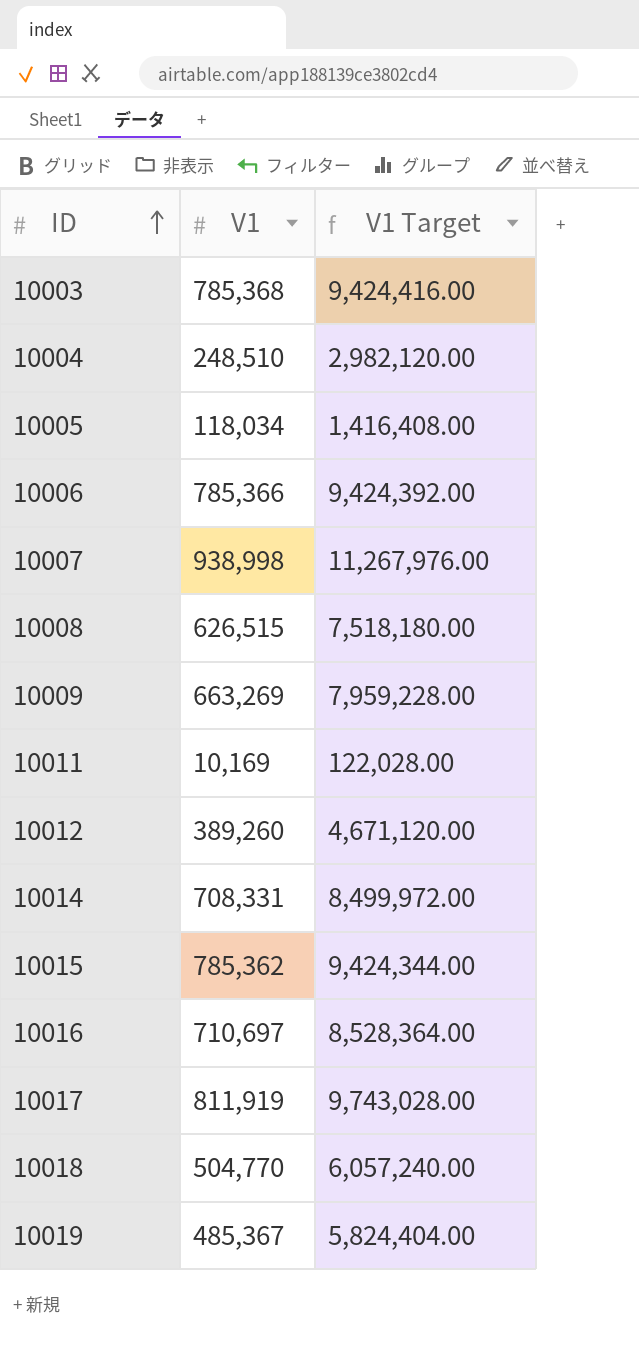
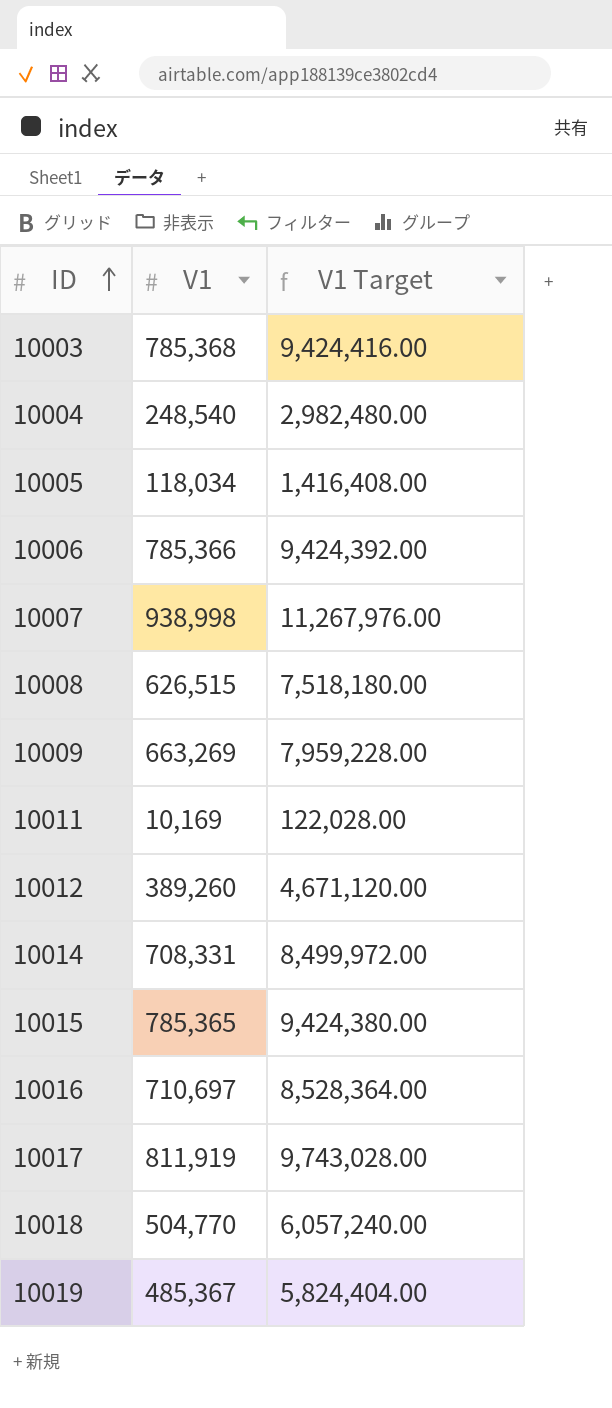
10004 | V1: 248,510 -> 248,540
10004 | V1 Target: 2,982,120.00 -> 2,982,480.00
10015 | V1: 785,362 -> 785,365
10015 | V1 Target: 9,424,344.00 -> 9,424,380.00

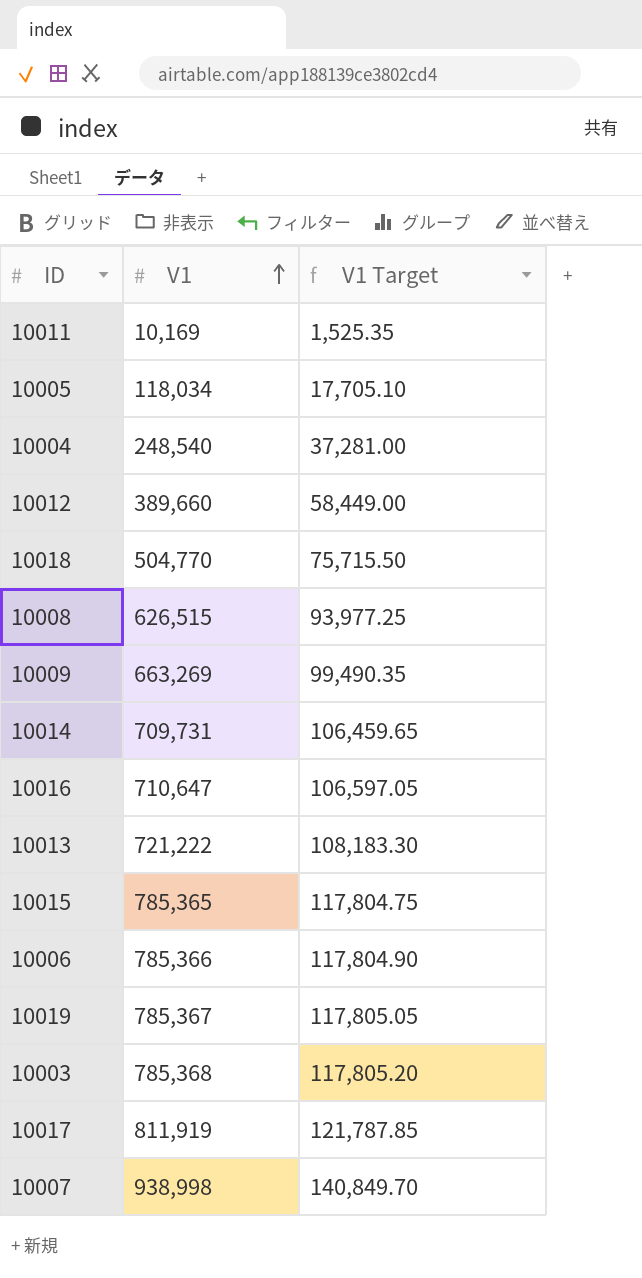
row order: ID ascending -> V1 ascending
column V1 Target | formula: [V1] * 12 -> [V1] * 0.15
10012 | V1: 389,260 -> 389,660
10014 | V1: 708,331 -> 709,731
10016 | V1: 710,697 -> 710,647
row 10013: none -> 721,222 | 108,183.30
10019 | V1: 485,367 -> 785,367

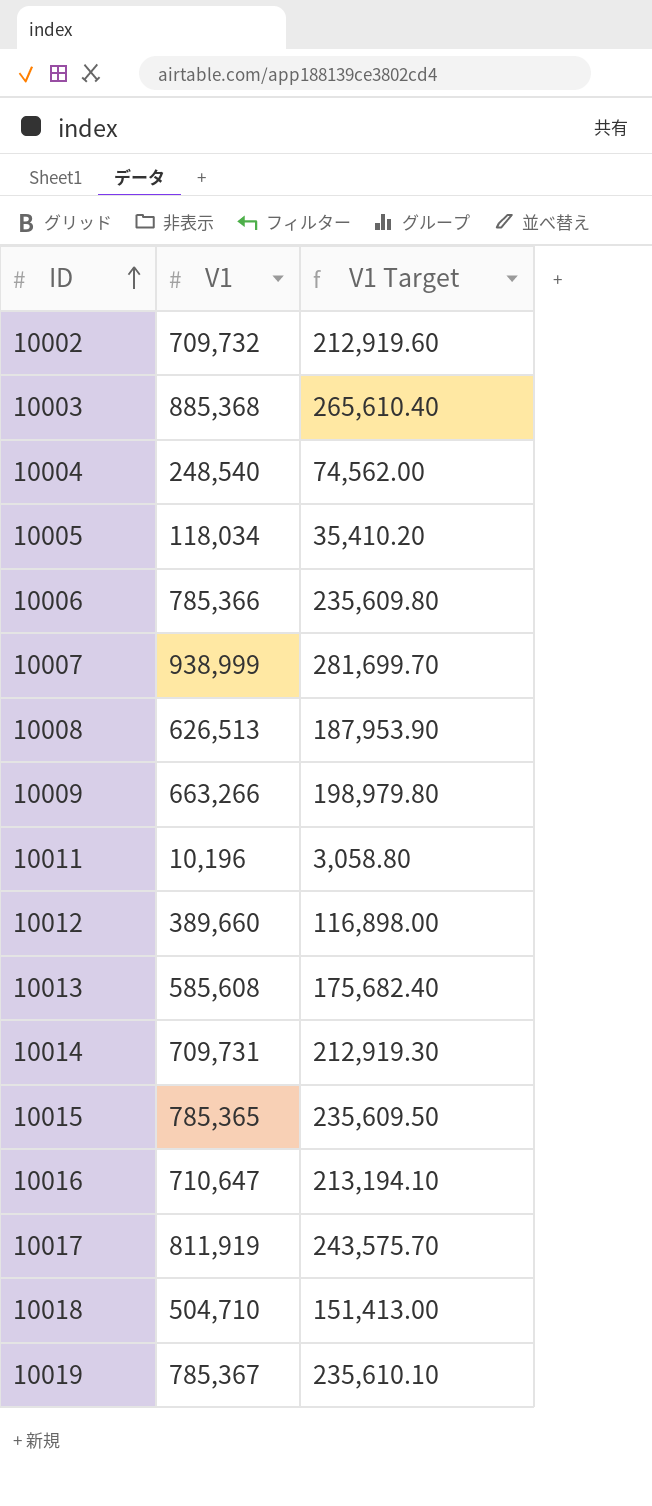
row order: V1 ascending -> ID ascending
column V1 Target | formula: [V1] * 0.15 -> [V1] * 0.3
row 10002: none -> 709,732 | 212,919.60
10003 | V1: 785,368 -> 885,368
10007 | V1: 938,998 -> 938,999
10008 | V1: 626,515 -> 626,513
10009 | V1: 663,269 -> 663,266
10011 | V1: 10,169 -> 10,196
10013 | V1: 721,222 -> 585,608
10018 | V1: 504,770 -> 504,710

